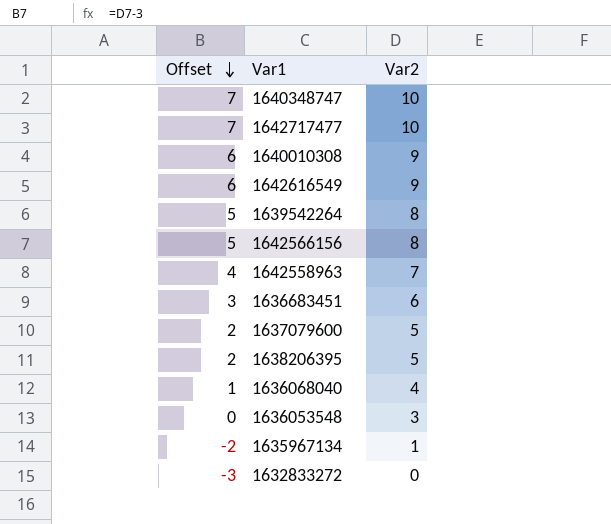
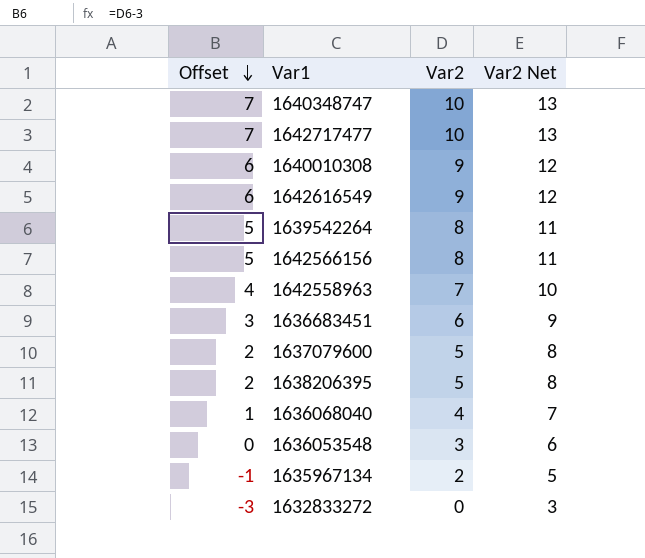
column Var2 Net | formula: none -> [Var2] + 3
1635967134 | Offset: -2 -> -1
1635967134 | Var2: 1 -> 2

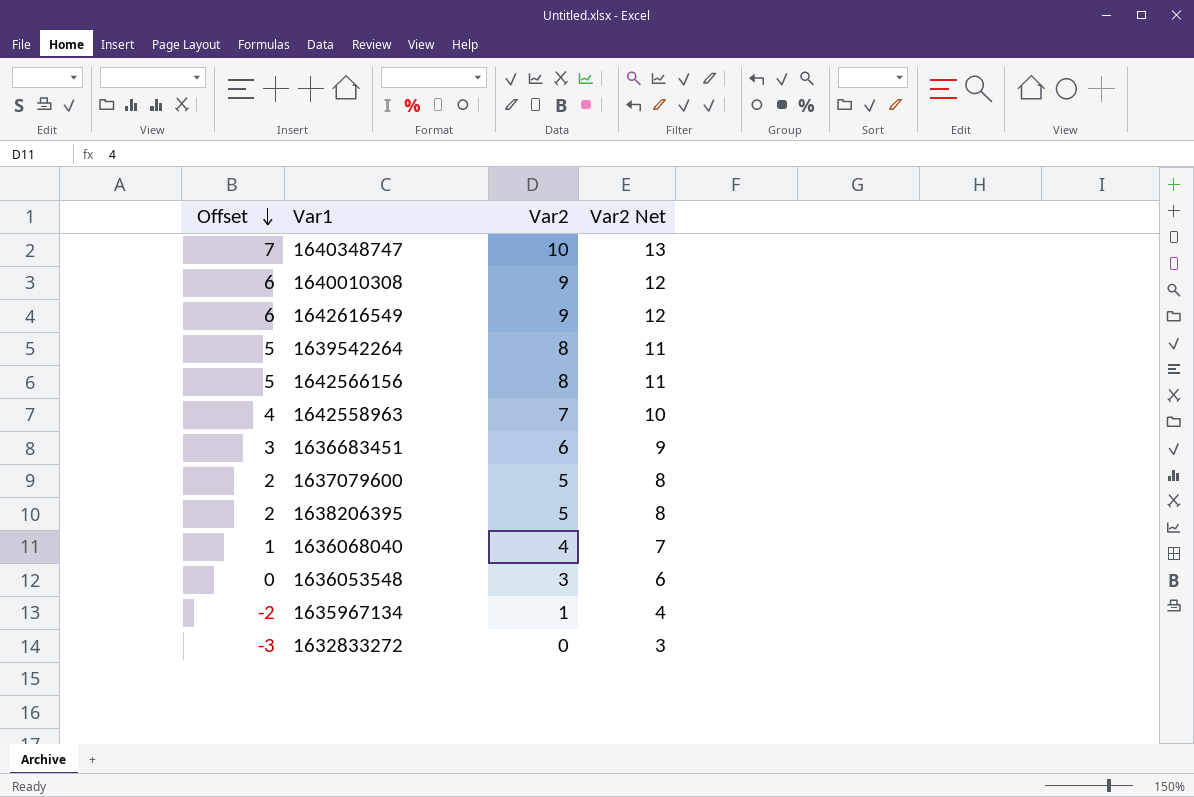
row 1642717477: 7 | 10 | 13 -> none
1635967134 | Offset: -1 -> -2
1635967134 | Var2: 2 -> 1
1635967134 | Var2 Net: 5 -> 4

